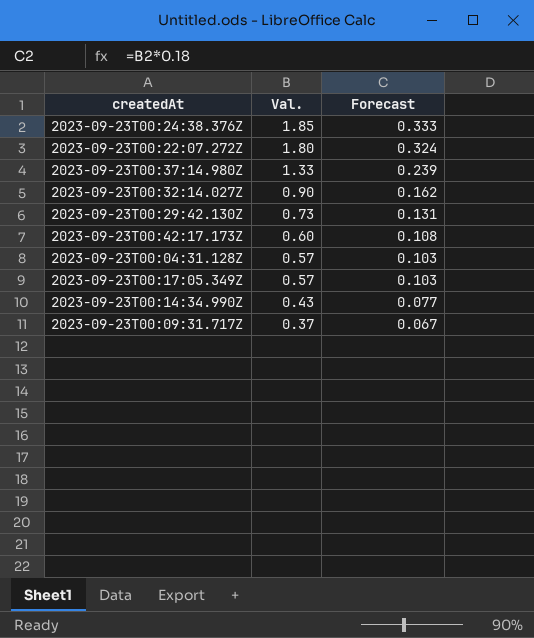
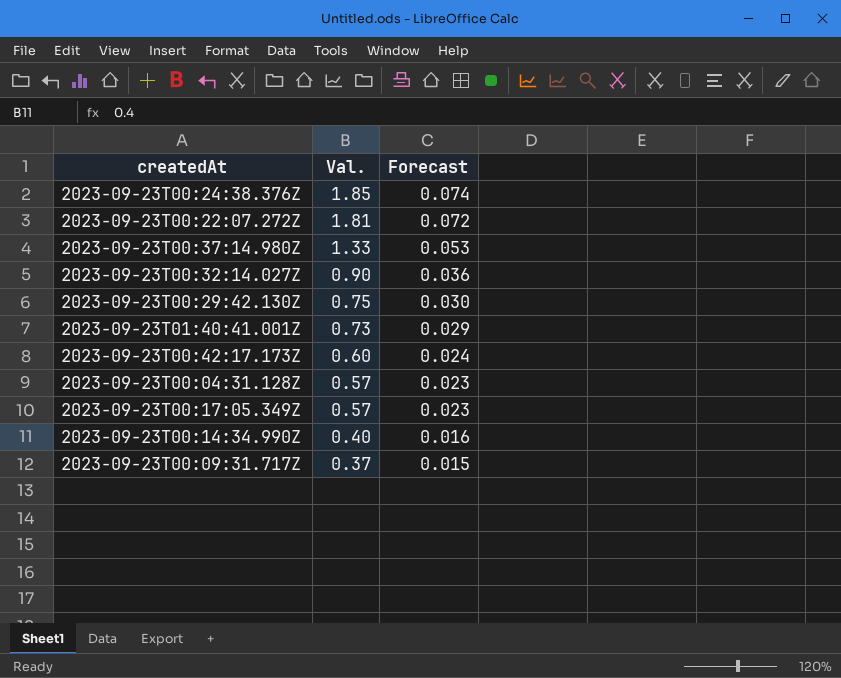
column Forecast | formula: [Val.] * 0.18 -> [Val.] * 0.04
2023-09-23T00:22:07.272Z | Val.: 1.80 -> 1.81
2023-09-23T00:29:42.130Z | Val.: 0.73 -> 0.75
row 2023-09-23T01:40:41.001Z: none -> 0.73 | 0.029
2023-09-23T00:14:34.990Z | Val.: 0.43 -> 0.40

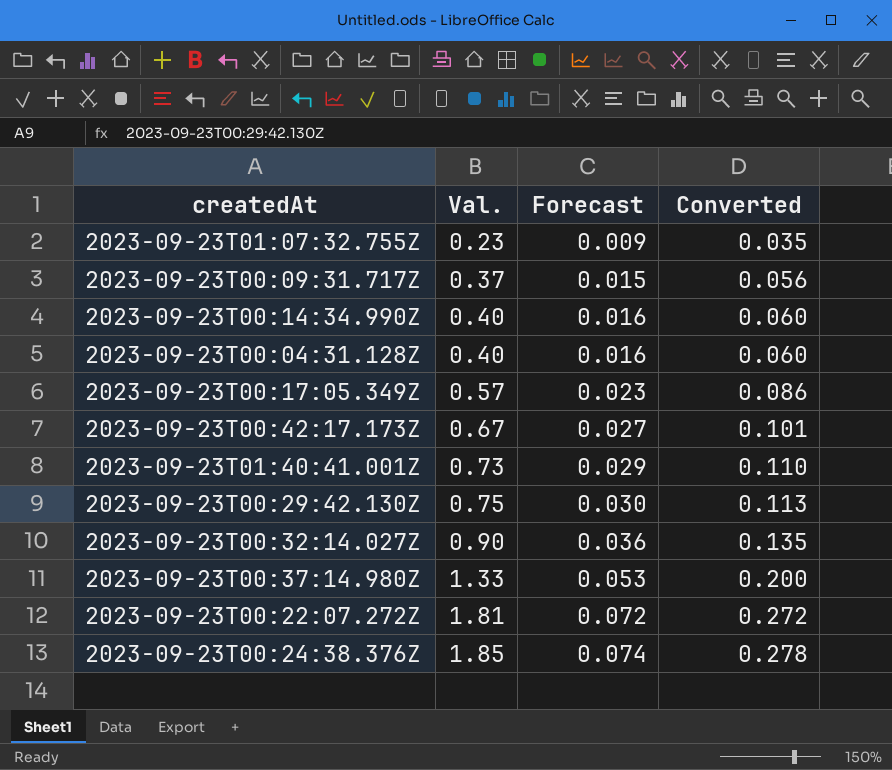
row order: Val. descending -> Val. ascending
column Converted | formula: none -> [Val.] * 0.15
row 2023-09-23T01:07:32.755Z: none -> 0.23 | 0.009 | 0.035
2023-09-23T00:04:31.128Z | Val.: 0.57 -> 0.40
2023-09-23T00:04:31.128Z | Forecast: 0.023 -> 0.016
2023-09-23T00:42:17.173Z | Val.: 0.60 -> 0.67
2023-09-23T00:42:17.173Z | Forecast: 0.024 -> 0.027

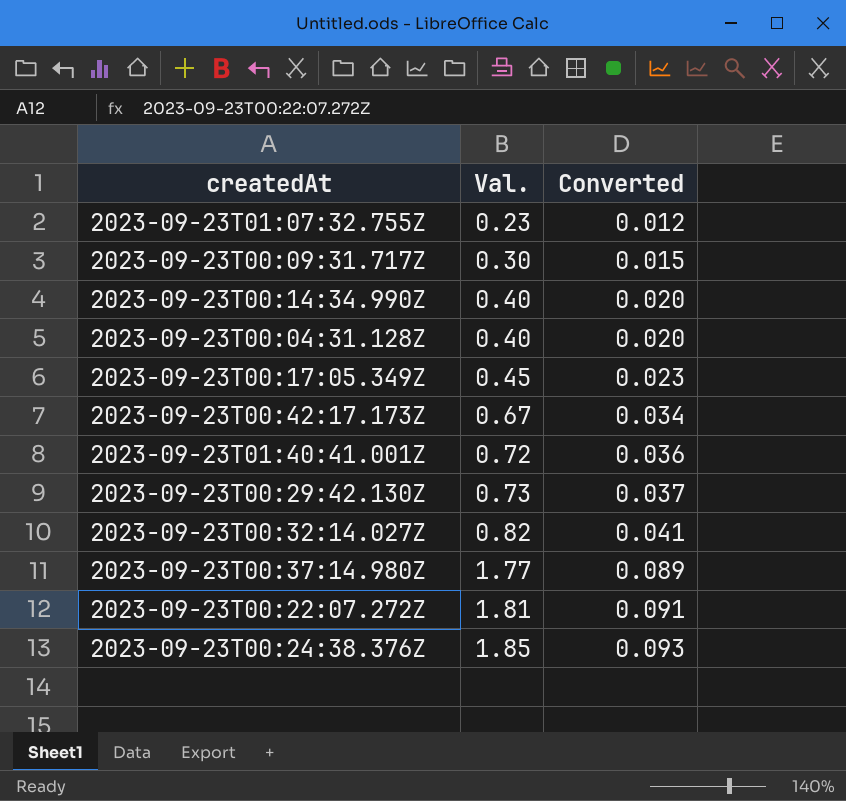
column Forecast | formula: [Val.] * 0.04 -> none
column Converted | formula: [Val.] * 0.15 -> [Val.] * 0.05
2023-09-23T00:09:31.717Z | Val.: 0.37 -> 0.30
2023-09-23T00:17:05.349Z | Val.: 0.57 -> 0.45
2023-09-23T01:40:41.001Z | Val.: 0.73 -> 0.72
2023-09-23T00:29:42.130Z | Val.: 0.75 -> 0.73
2023-09-23T00:32:14.027Z | Val.: 0.90 -> 0.82
2023-09-23T00:37:14.980Z | Val.: 1.33 -> 1.77

